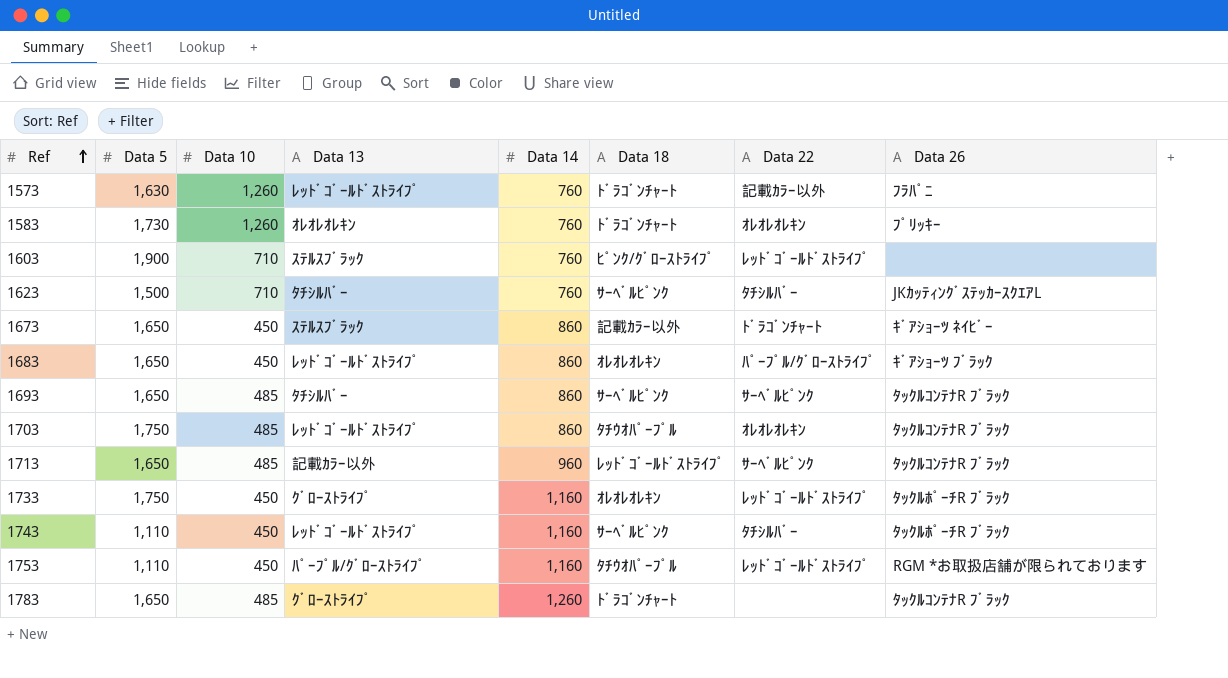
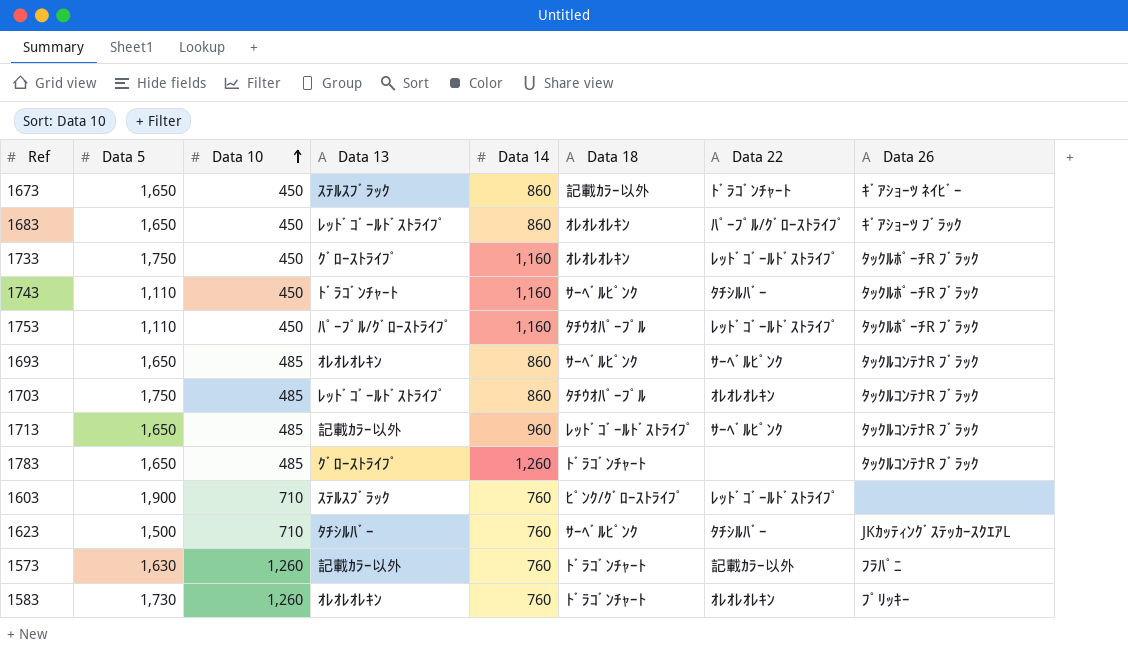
row order: Ref ascending -> Data 10 ascending
1743 | Data 13: ﾚｯﾄﾞｺﾞｰﾙﾄﾞｽﾄﾗｲﾌﾟ -> ﾄﾞﾗｺﾞﾝﾁｬｰﾄ
1753 | Data 26: RGM *お取扱店舗が限られております -> ﾀｯｸﾙﾎﾟｰﾁR ﾌﾞﾗｯｸ
1693 | Data 13: ﾀﾁｼﾙﾊﾞｰ -> ｵﾚｵﾚｵﾚｷﾝ
1573 | Data 13: ﾚｯﾄﾞｺﾞｰﾙﾄﾞｽﾄﾗｲﾌﾟ -> 記載ｶﾗｰ以外

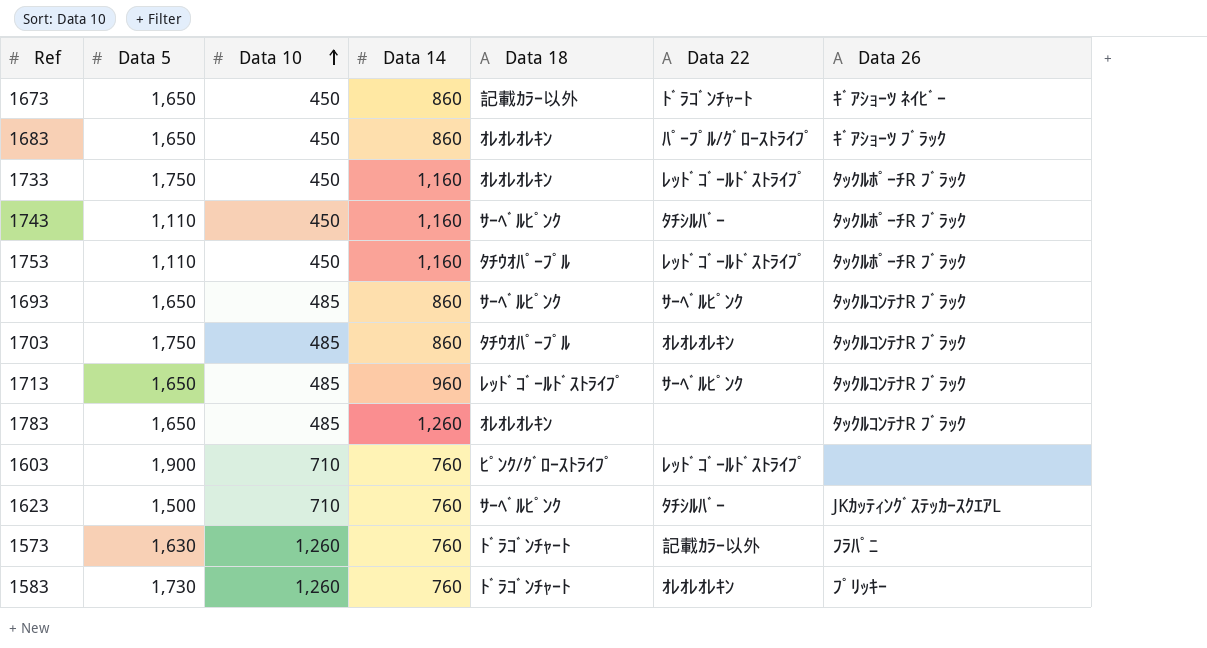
column Data 13 | position: 4 -> none
1783 | Data 18: ﾄﾞﾗｺﾞﾝﾁｬｰﾄ -> ｵﾚｵﾚｵﾚｷﾝ

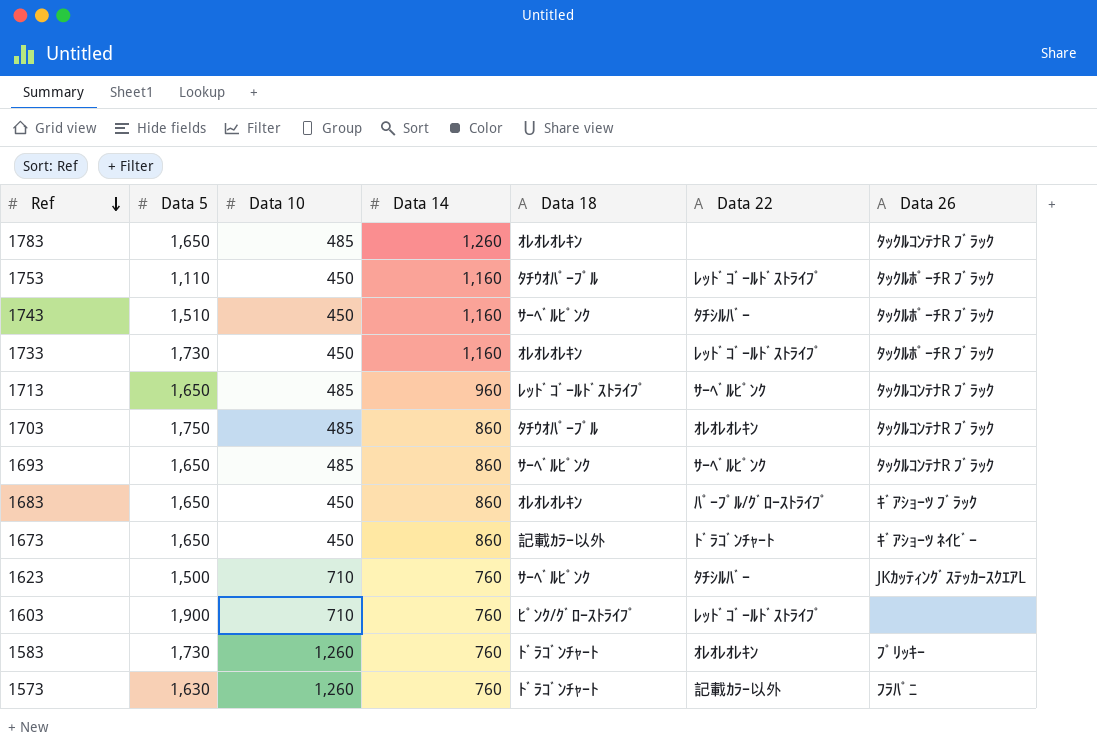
row order: Data 10 ascending -> Ref descending
1743 | Data 5: 1,110 -> 1,510
1733 | Data 5: 1,750 -> 1,730

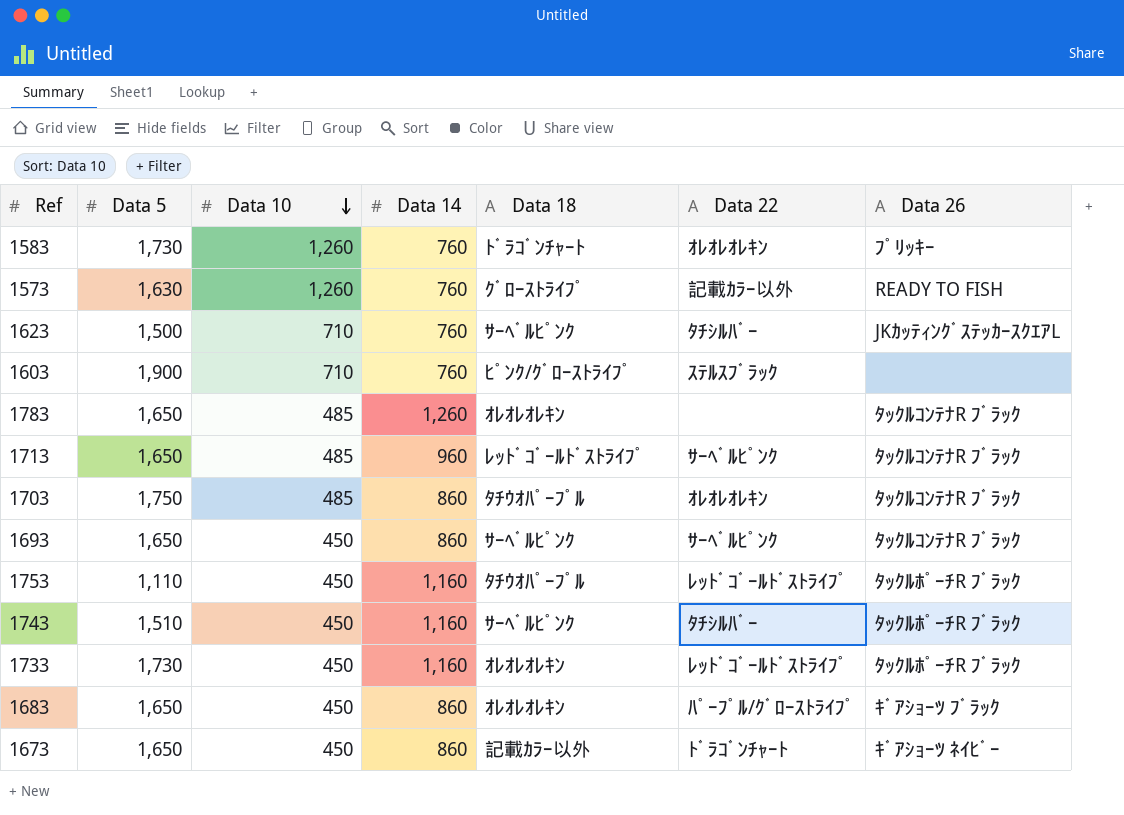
row order: Ref descending -> Data 10 descending
1573 | Data 18: ﾄﾞﾗｺﾞﾝﾁｬｰﾄ -> ｸﾞﾛｰｽﾄﾗｲﾌﾟ
1573 | Data 26: ﾌﾗﾊﾟﾆ -> READY TO FISH
1603 | Data 22: ﾚｯﾄﾞｺﾞｰﾙﾄﾞｽﾄﾗｲﾌﾟ -> ｽﾃﾙｽﾌﾞﾗｯｸ
1693 | Data 10: 485 -> 450

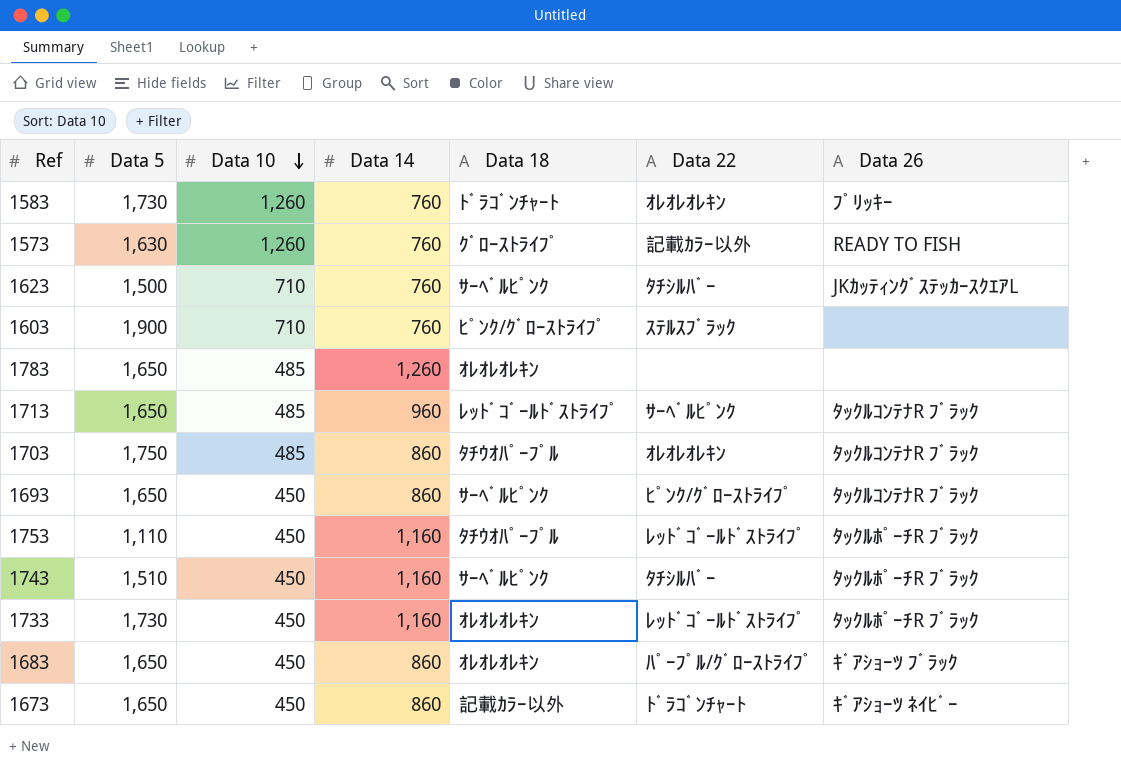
1783 | Data 26: ﾀｯｸﾙｺﾝﾃﾅR ﾌﾞﾗｯｸ -> none
1693 | Data 22: ｻｰﾍﾞﾙﾋﾟﾝｸ -> ﾋﾟﾝｸ/ｸﾞﾛｰｽﾄﾗｲﾌﾟ

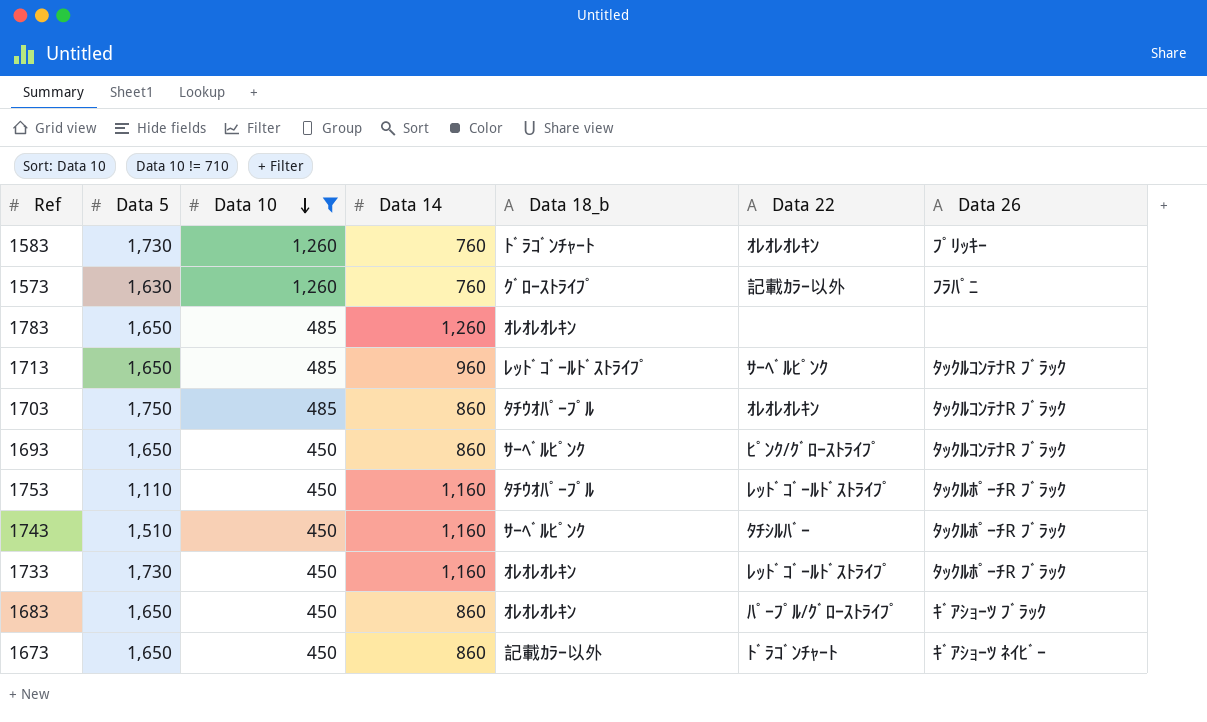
filter: none -> Data 10 != 710
column name: Data 18 -> Data 18_b
1573 | Data 26: READY TO FISH -> ﾌﾗﾊﾟﾆ

